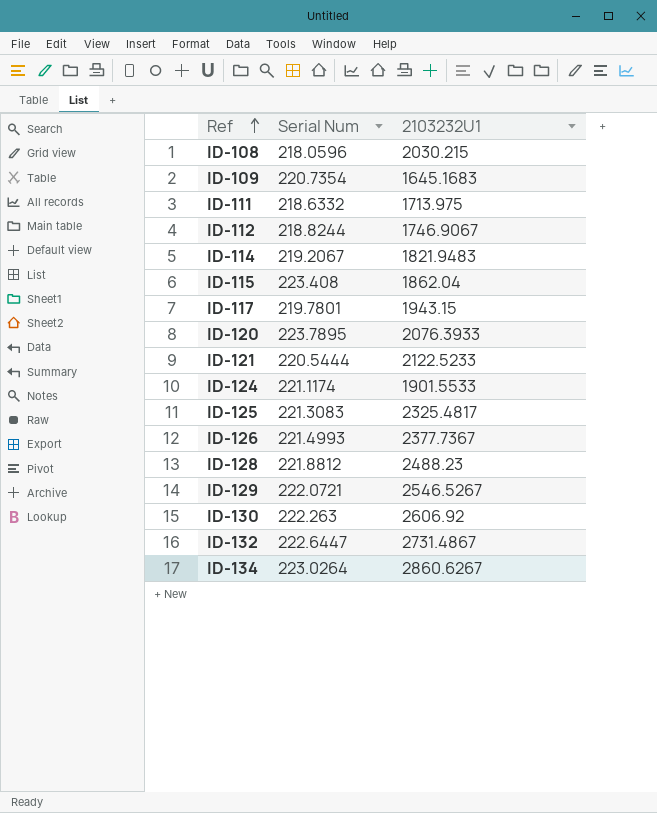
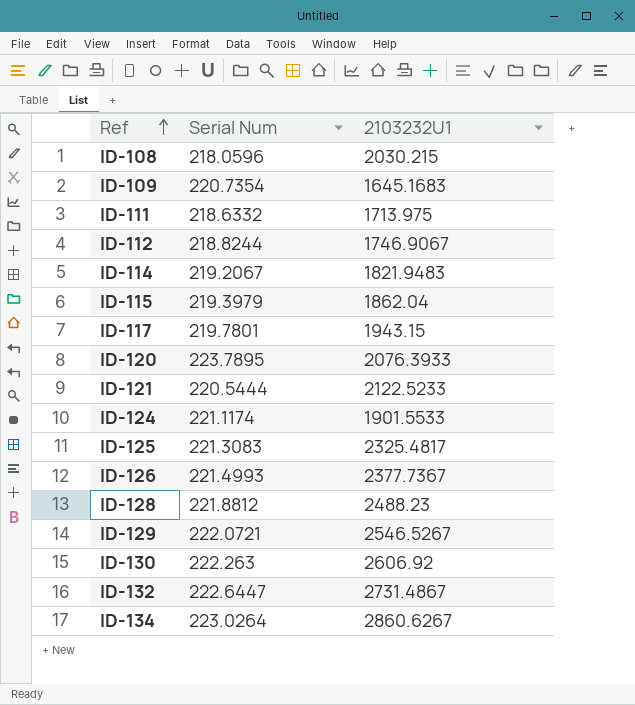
ID-115 | Serial Num: 223.408 -> 219.3979

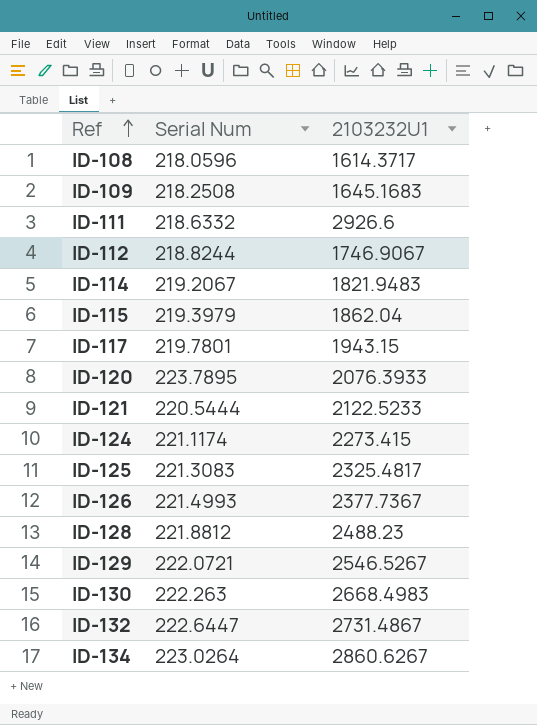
ID-108 | 2103232U1: 2030.215 -> 1614.3717
ID-109 | Serial Num: 220.7354 -> 218.2508
ID-111 | 2103232U1: 1713.975 -> 2926.6
ID-124 | 2103232U1: 1901.5533 -> 2273.415
ID-130 | 2103232U1: 2606.92 -> 2668.4983

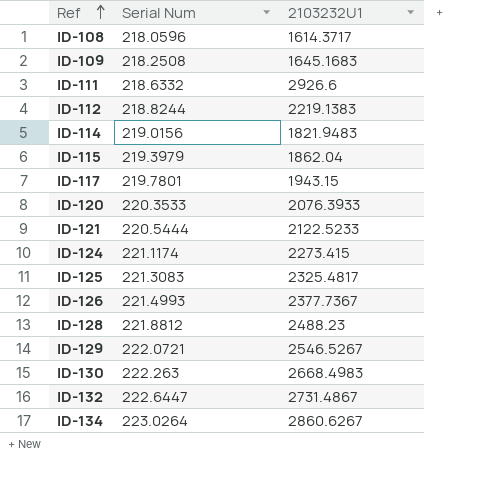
ID-112 | 2103232U1: 1746.9067 -> 2219.1383
ID-114 | Serial Num: 219.2067 -> 219.0156
ID-120 | Serial Num: 223.7895 -> 220.3533

